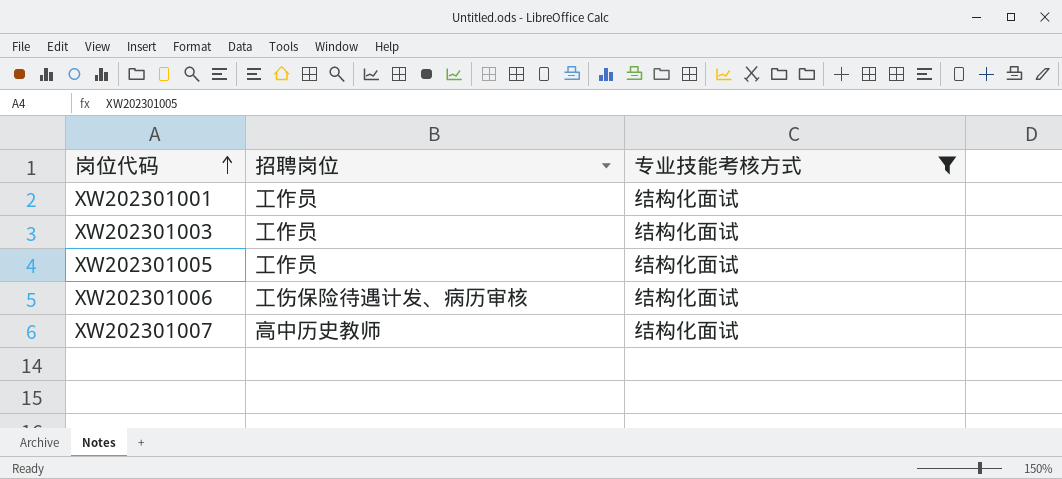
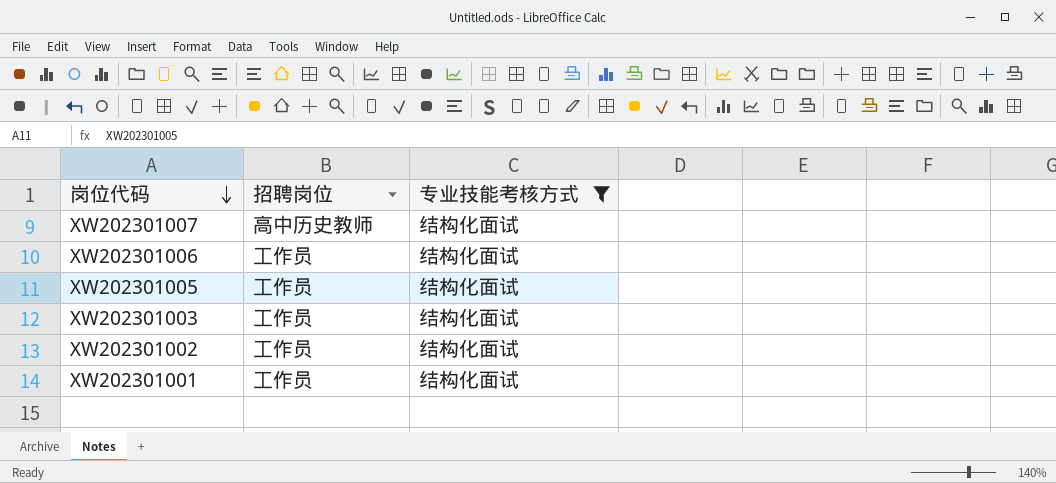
row order: 岗位代码 ascending -> 岗位代码 descending
XW202301006 | 招聘岗位: 工伤保险待遇计发、病历审核 -> 工作员
row XW202301002: none -> 工作员 | 结构化面试

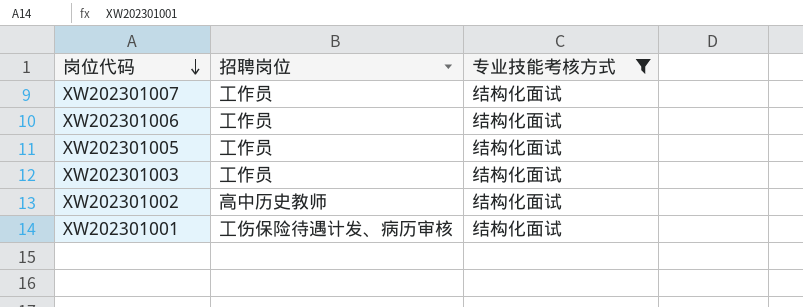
XW202301007 | 招聘岗位: 高中历史教师 -> 工作员
XW202301002 | 招聘岗位: 工作员 -> 高中历史教师
XW202301001 | 招聘岗位: 工作员 -> 工伤保险待遇计发、病历审核

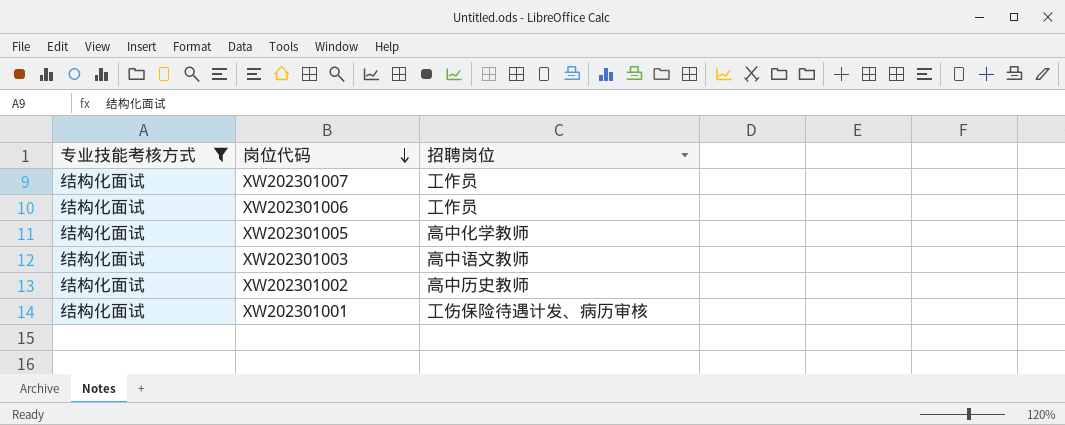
column 专业技能考核方式 | position: 3 -> 1
XW202301005 | 招聘岗位: 工作员 -> 高中化学教师
XW202301003 | 招聘岗位: 工作员 -> 高中语文教师

